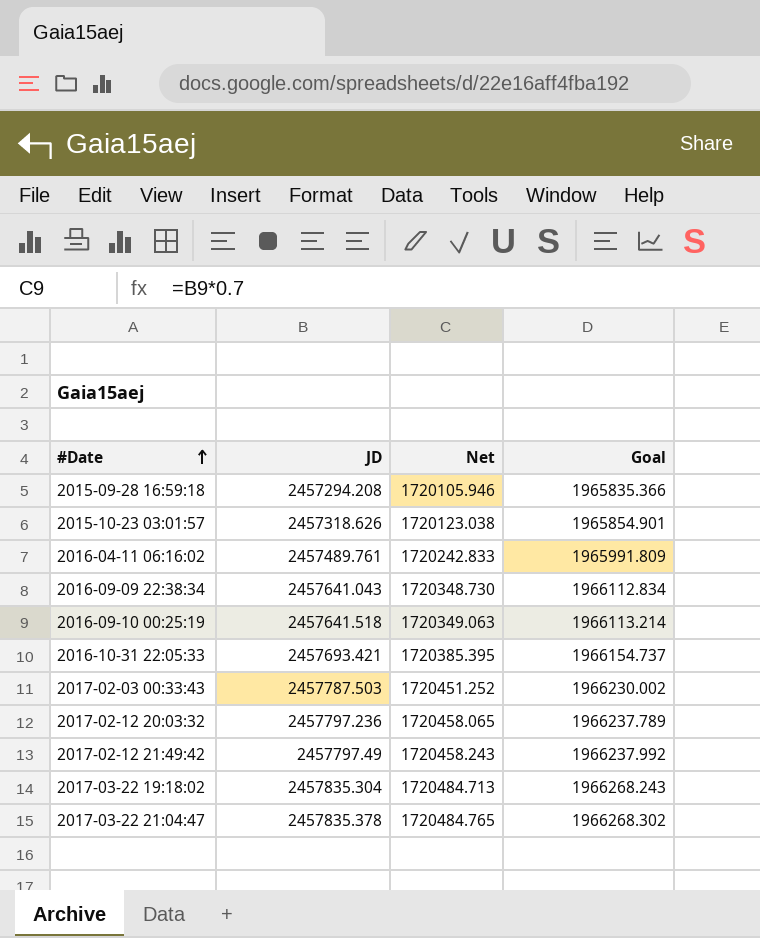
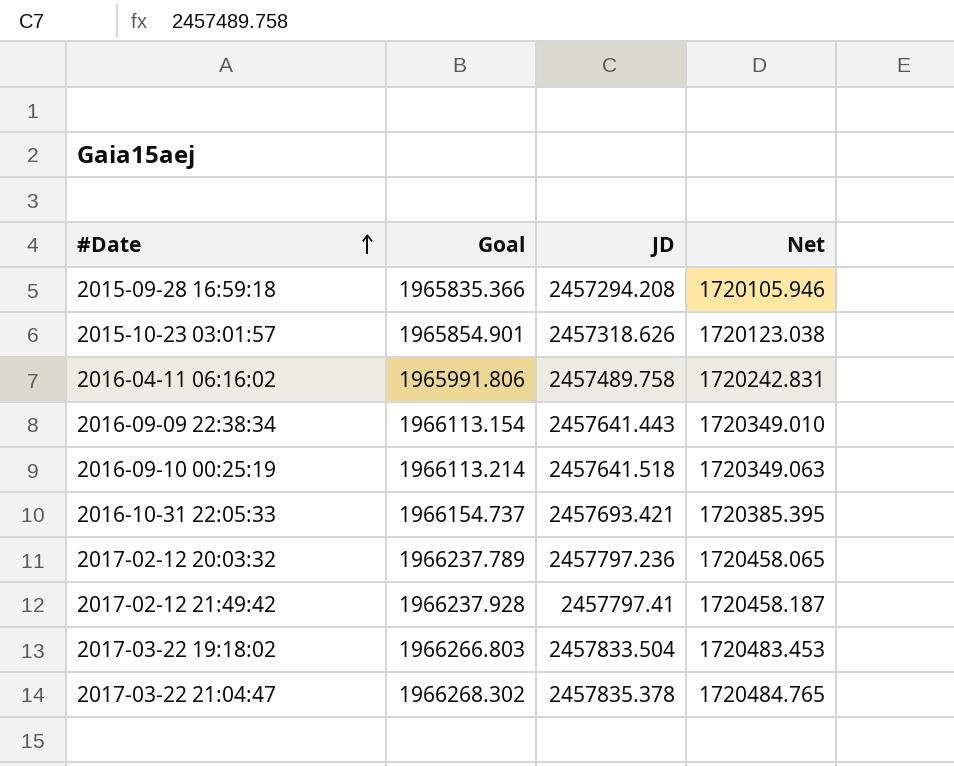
column Goal | position: 4 -> 2
row 2017-02-03 00:33:43: 2457787.503 | 1720451.252 | 1966230.002 -> none
2016-04-11 06:16:02 | Goal: 1965991.809 -> 1965991.806
2016-04-11 06:16:02 | JD: 2457489.761 -> 2457489.758
2016-04-11 06:16:02 | Net: 1720242.833 -> 1720242.831
2016-09-09 22:38:34 | Goal: 1966112.834 -> 1966113.154
2016-09-09 22:38:34 | JD: 2457641.043 -> 2457641.443
2016-09-09 22:38:34 | Net: 1720348.730 -> 1720349.010
2017-02-12 21:49:42 | Goal: 1966237.992 -> 1966237.928
2017-02-12 21:49:42 | JD: 2457797.49 -> 2457797.41
2017-02-12 21:49:42 | Net: 1720458.243 -> 1720458.187
2017-03-22 19:18:02 | Goal: 1966268.243 -> 1966266.803
2017-03-22 19:18:02 | JD: 2457835.304 -> 2457833.504
2017-03-22 19:18:02 | Net: 1720484.713 -> 1720483.453

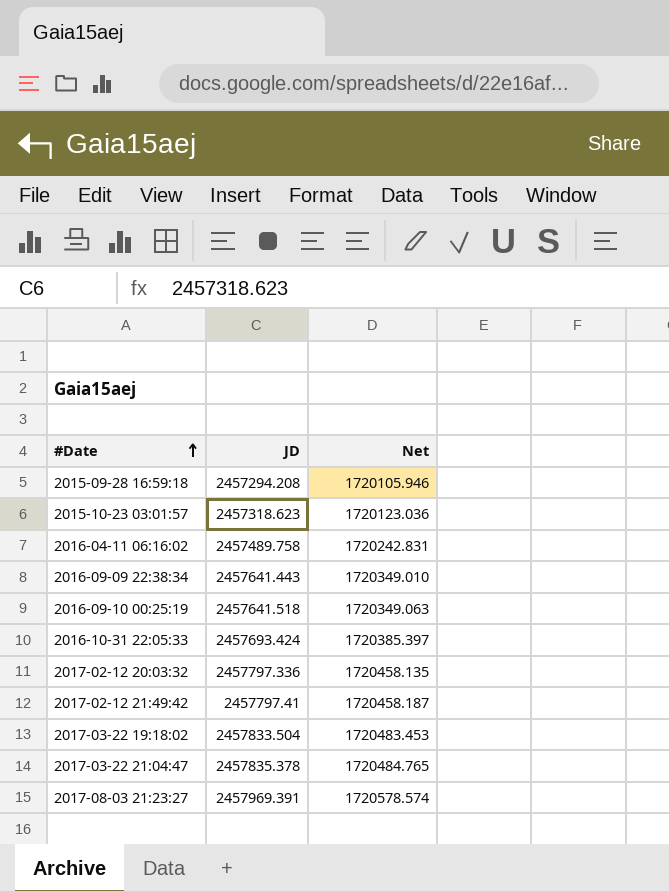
column Goal | formula: [JD] * 0.8 -> none
2015-10-23 03:01:57 | JD: 2457318.626 -> 2457318.623
2015-10-23 03:01:57 | Net: 1720123.038 -> 1720123.036
2016-10-31 22:05:33 | JD: 2457693.421 -> 2457693.424
2016-10-31 22:05:33 | Net: 1720385.395 -> 1720385.397
2017-02-12 20:03:32 | JD: 2457797.236 -> 2457797.336
2017-02-12 20:03:32 | Net: 1720458.065 -> 1720458.135
row 2017-08-03 21:23:27: none -> 2457969.391 | 1720578.574

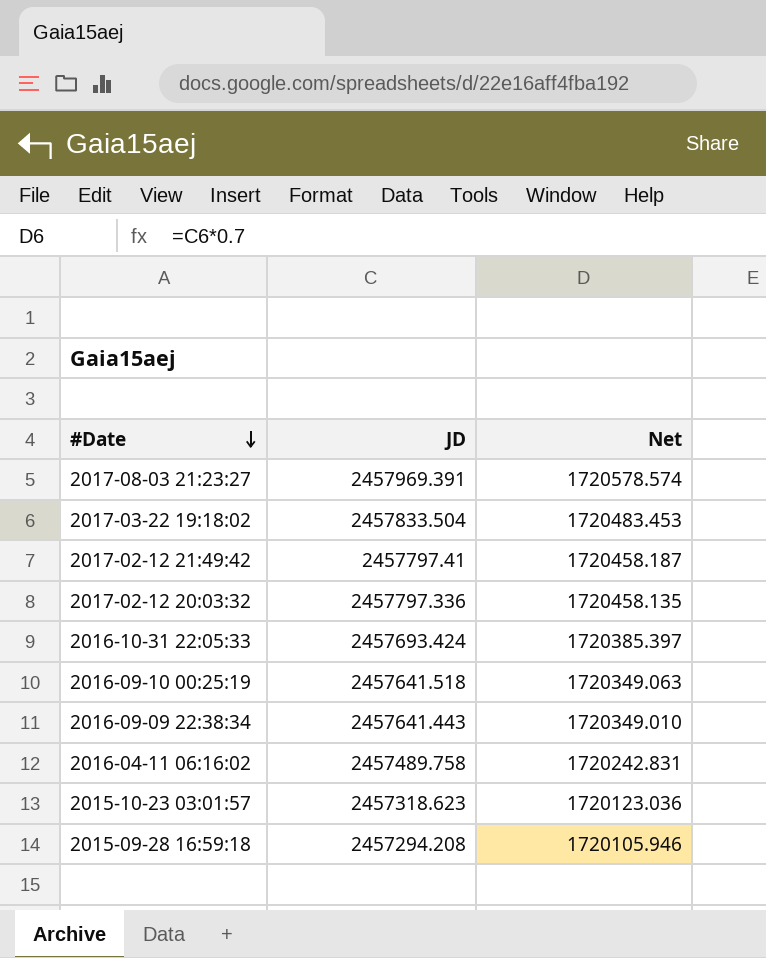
row order: #Date ascending -> #Date descending
row 2017-03-22 21:04:47: 2457835.378 | 1720484.765 -> none

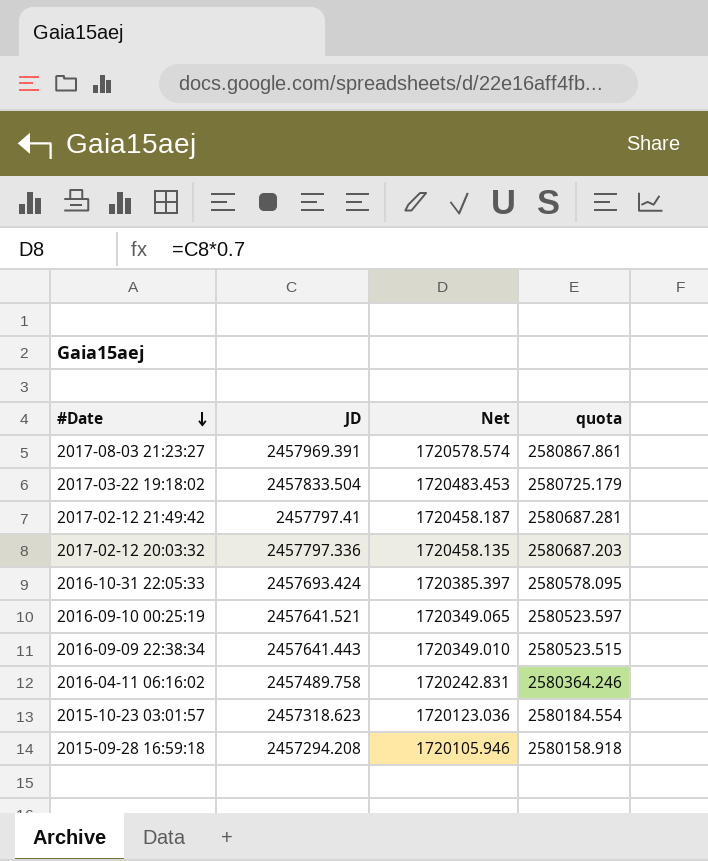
column quota | formula: none -> [JD] * 1.05
2016-09-10 00:25:19 | JD: 2457641.518 -> 2457641.521
2016-09-10 00:25:19 | Net: 1720349.063 -> 1720349.065

